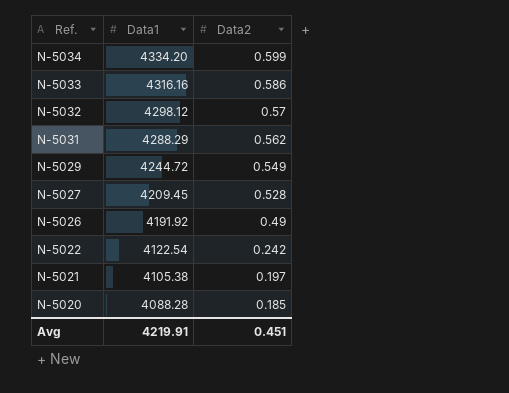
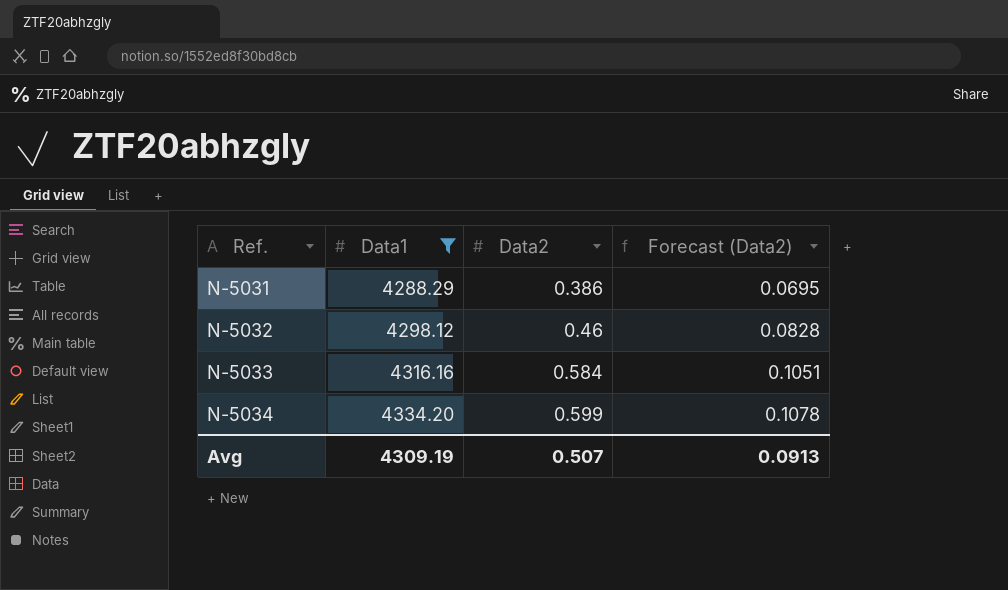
filter: none -> Data1 >= 4288.29
row order: Ref. descending -> Ref. ascending
column Forecast (Data2) | formula: none -> [Data2] * 0.18
N-5031 | Data2: 0.562 -> 0.386
N-5032 | Data2: 0.57 -> 0.46
N-5033 | Data2: 0.586 -> 0.584
Avg | Data1: 4219.91 -> 4309.19
Avg | Data2: 0.451 -> 0.507

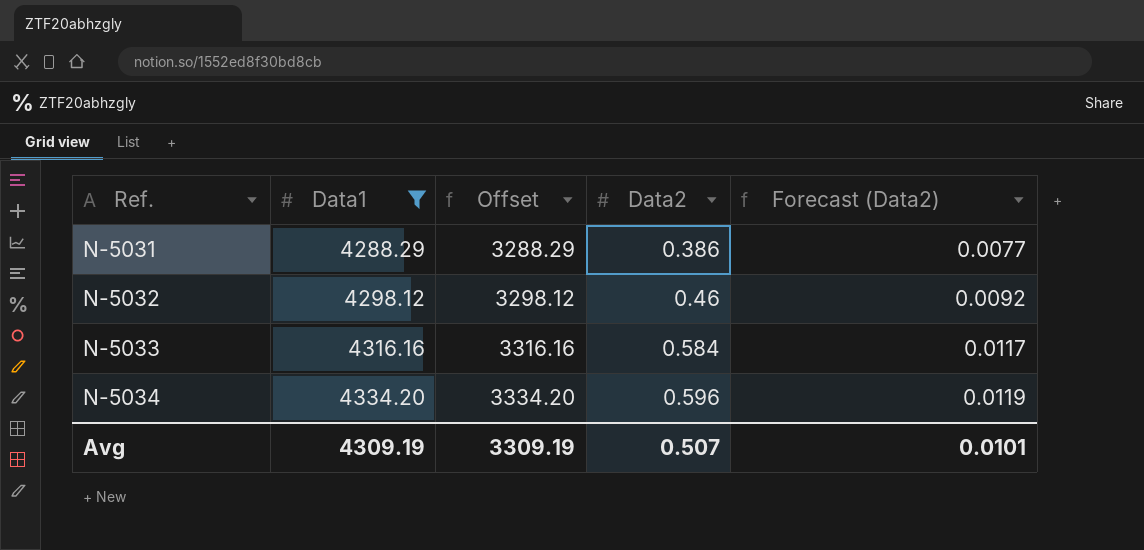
column Offset | formula: none -> [Data1] - 1000
column Forecast (Data2) | formula: [Data2] * 0.18 -> [Data2] * 0.02
N-5034 | Data2: 0.599 -> 0.596
Avg | Forecast (Data2): 0.0913 -> 0.0101

